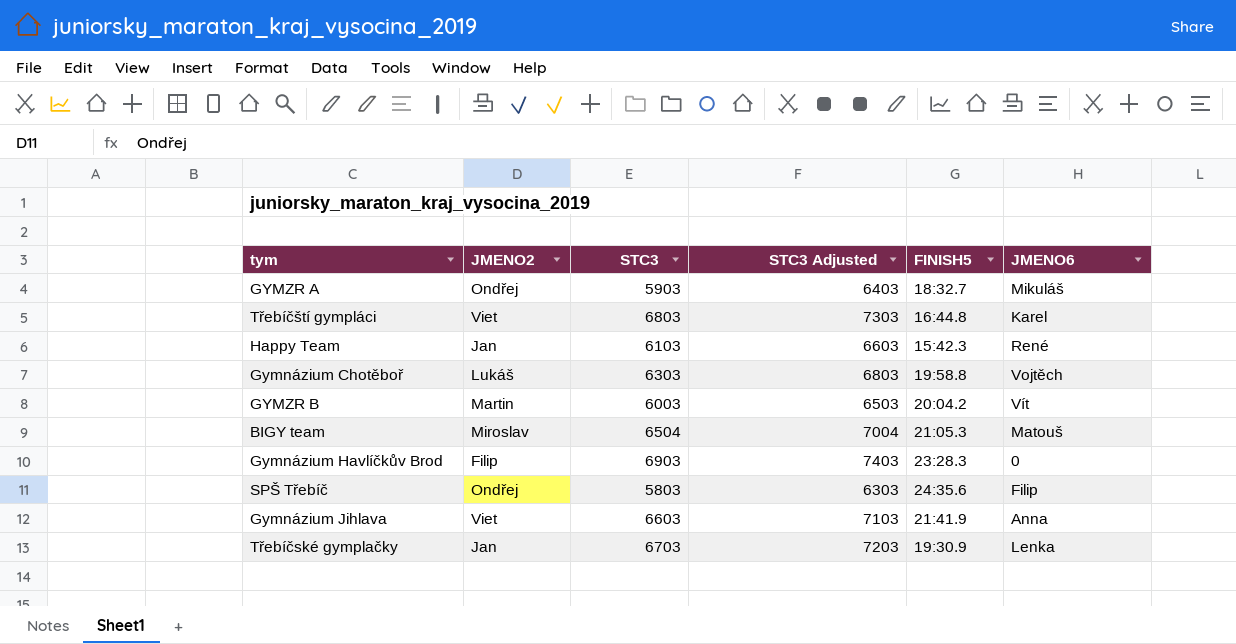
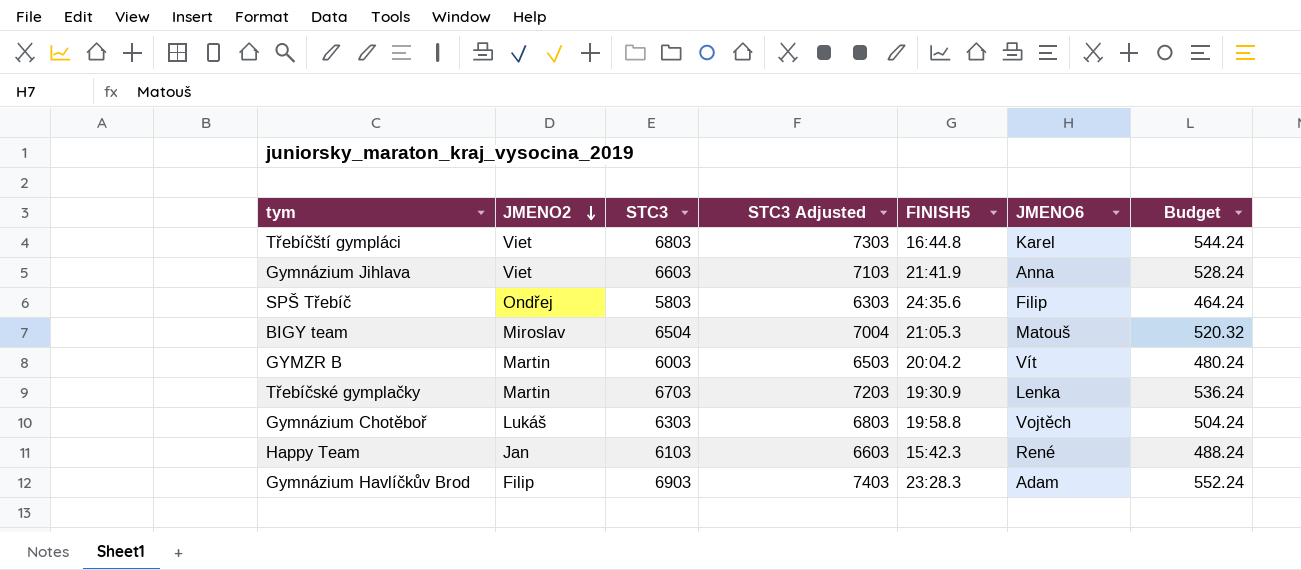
row order: none -> JMENO2 descending
column Budget | formula: none -> [STC3] * 0.08
row GYMZR A: Ondřej | 5903 | 6403 | 18:32.7 | Mikuláš -> none
Třebíčské gymplačky | JMENO2: Jan -> Martin
Gymnázium Havlíčkův Brod | JMENO6: 0 -> Adam

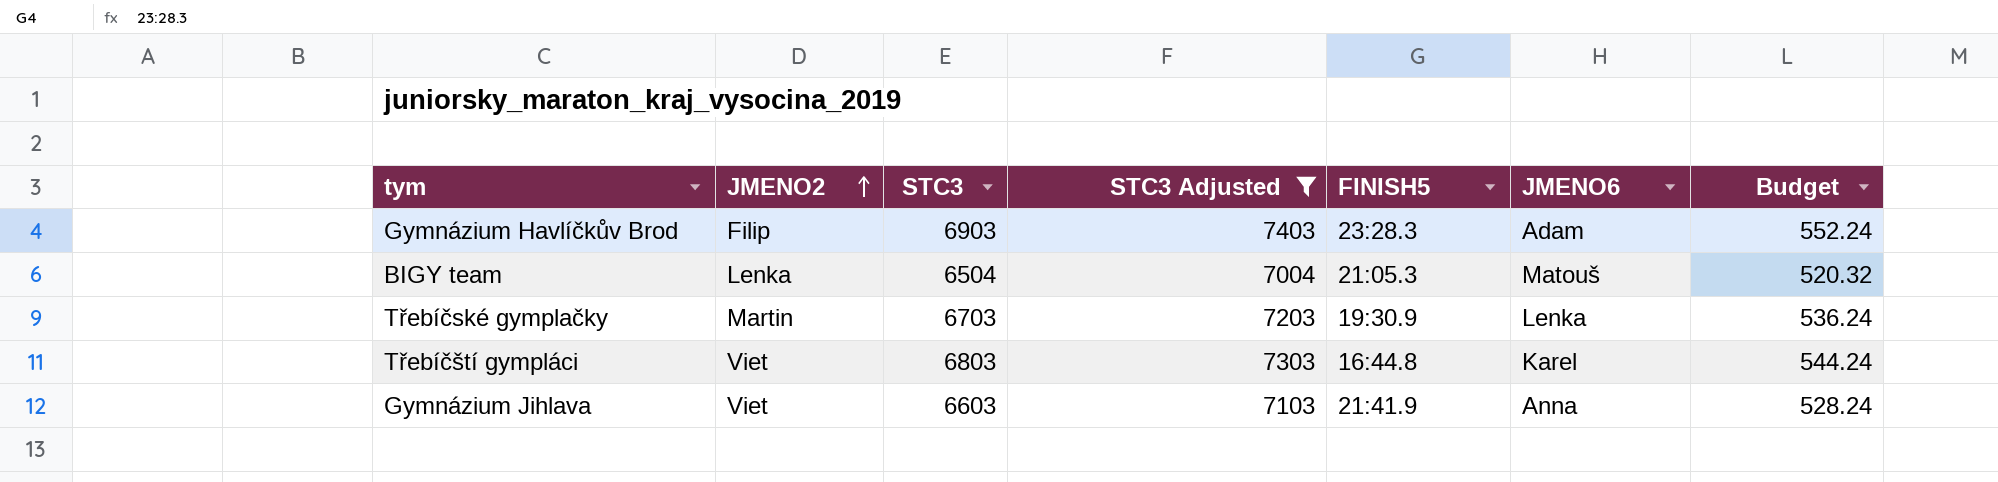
filter: none -> STC3 Adjusted >= 7004
row order: JMENO2 descending -> JMENO2 ascending
BIGY team | JMENO2: Miroslav -> Lenka

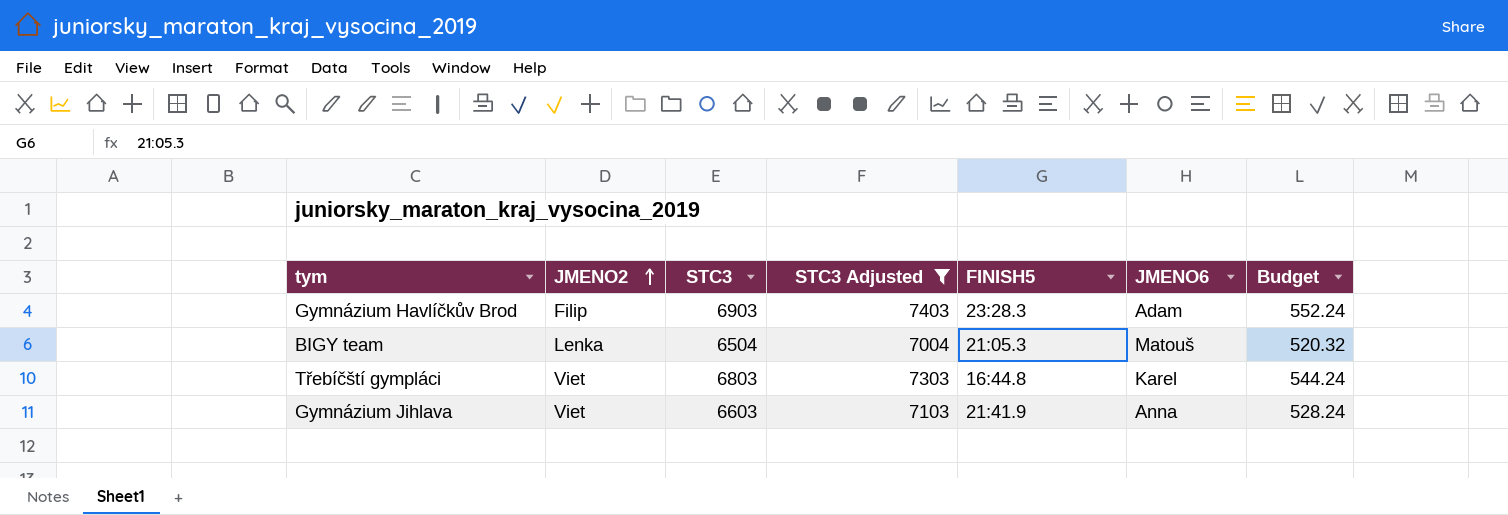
row Třebíčské gymplačky: Martin | 6703 | 7203 | 19:30.9 | Lenka | 536.24 -> none

